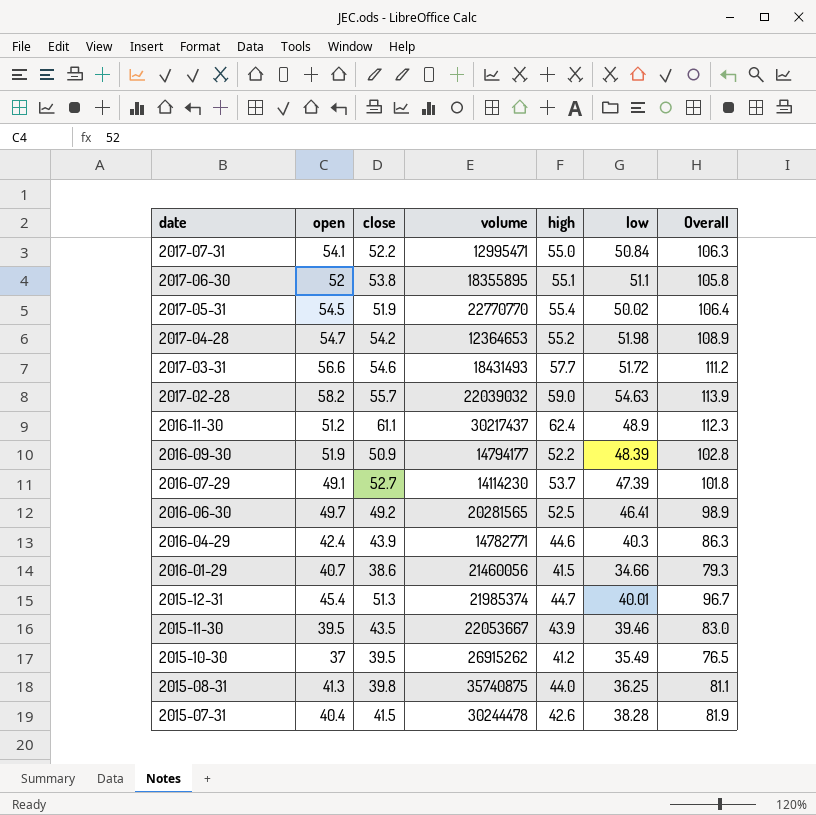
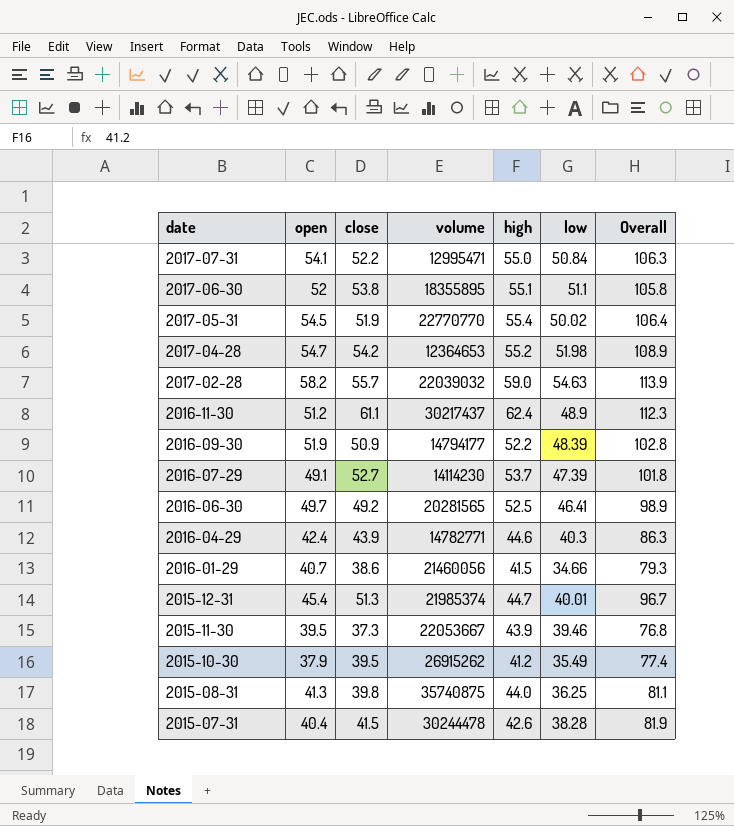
row 2017-03-31: 56.6 | 54.6 | 18431493 | 57.7 | 51.72 | 111.2 -> none
2015-11-30 | close: 43.5 -> 37.3
2015-11-30 | Overall: 83.0 -> 76.8
2015-10-30 | open: 37 -> 37.9
2015-10-30 | Overall: 76.5 -> 77.4

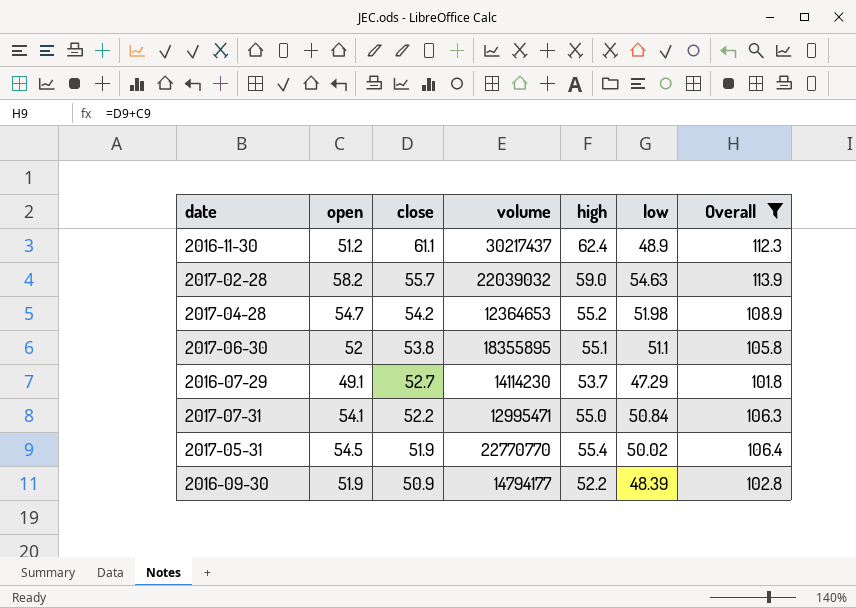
filter: none -> Overall >= 101.8
row order: date descending -> close descending
2016-07-29 | low: 47.39 -> 47.29

